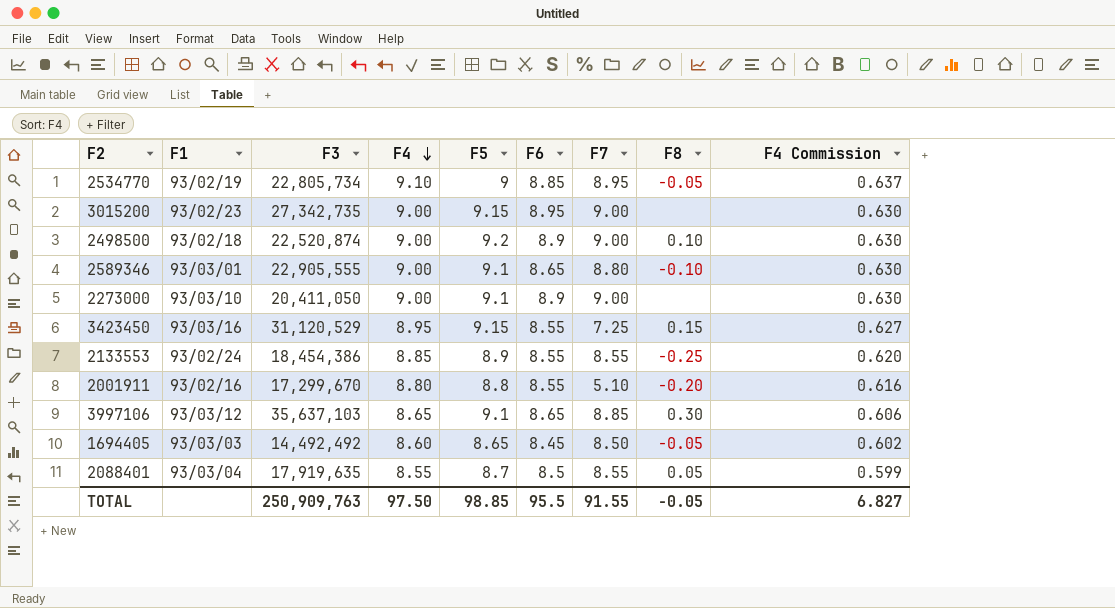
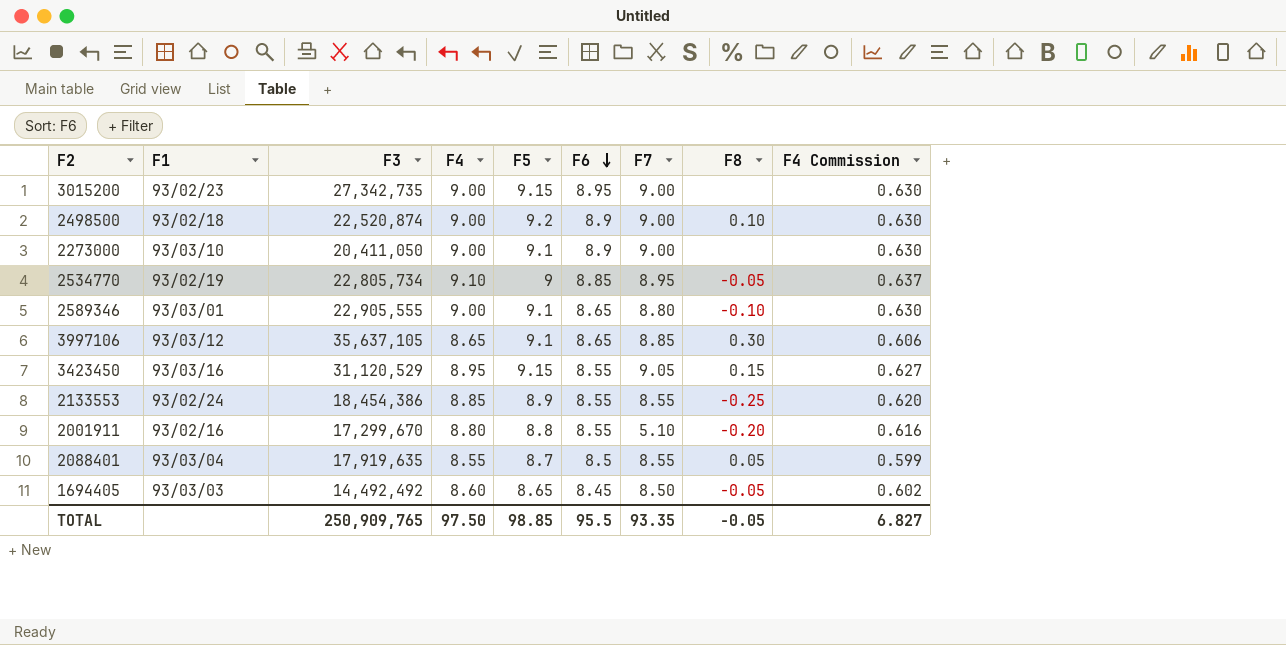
row order: F4 descending -> F6 descending
3997106 | F3: 35,637,103 -> 35,637,105
3423450 | F7: 7.25 -> 9.05
TOTAL | F3: 250,909,763 -> 250,909,765
TOTAL | F7: 91.55 -> 93.35

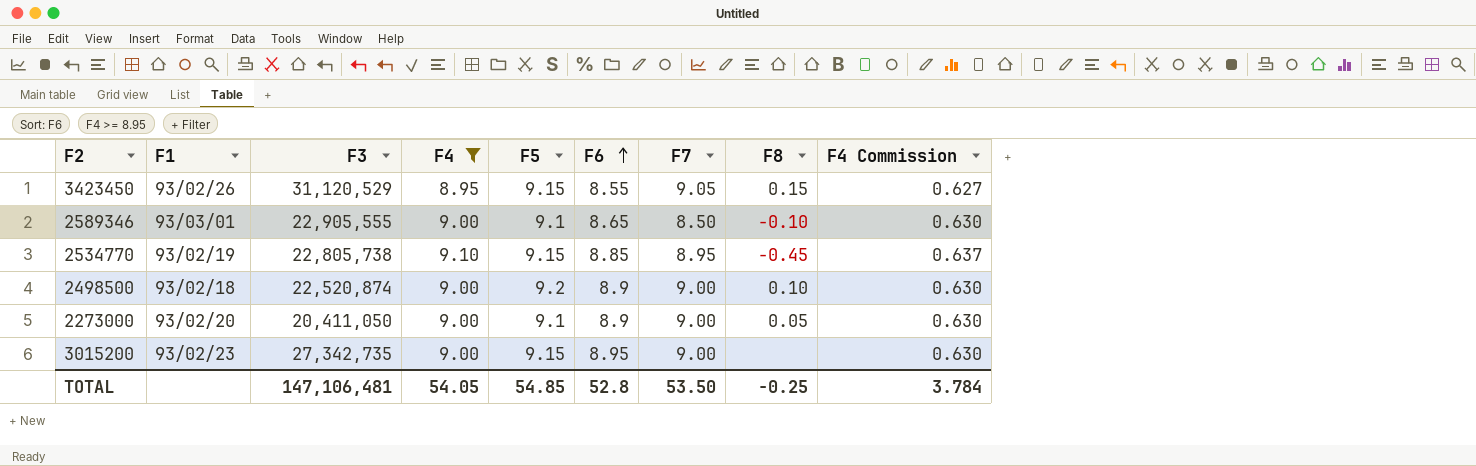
filter: none -> F4 >= 8.95
row order: F6 descending -> F6 ascending
3423450 | F1: 93/03/16 -> 93/02/26
2589346 | F7: 8.80 -> 8.50
2534770 | F3: 22,805,734 -> 22,805,738
2534770 | F5: 9 -> 9.15
2534770 | F8: -0.05 -> -0.45
2273000 | F1: 93/03/10 -> 93/02/20
2273000 | F8: none -> 0.05
TOTAL | F3: 250,909,765 -> 147,106,481
TOTAL | F4: 97.50 -> 54.05
TOTAL | F5: 98.85 -> 54.85
TOTAL | F6: 95.5 -> 52.8
TOTAL | F7: 93.35 -> 53.50
TOTAL | F8: -0.05 -> -0.25
TOTAL | F4 Commission: 6.827 -> 3.784

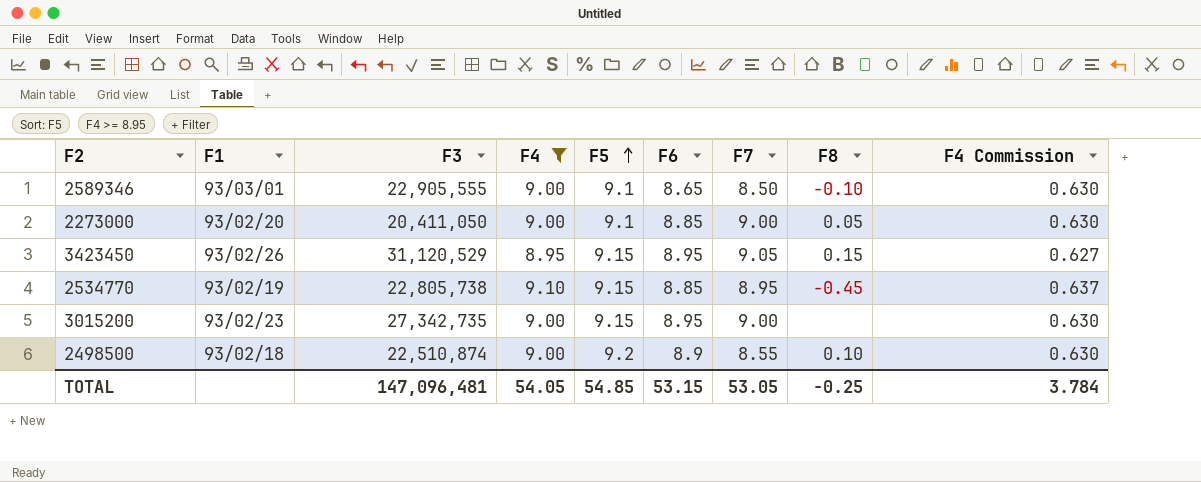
row order: F6 ascending -> F5 ascending
2273000 | F6: 8.9 -> 8.85
3423450 | F6: 8.55 -> 8.95
2498500 | F3: 22,520,874 -> 22,510,874
2498500 | F7: 9.00 -> 8.55
TOTAL | F3: 147,106,481 -> 147,096,481
TOTAL | F6: 52.8 -> 53.15
TOTAL | F7: 53.50 -> 53.05

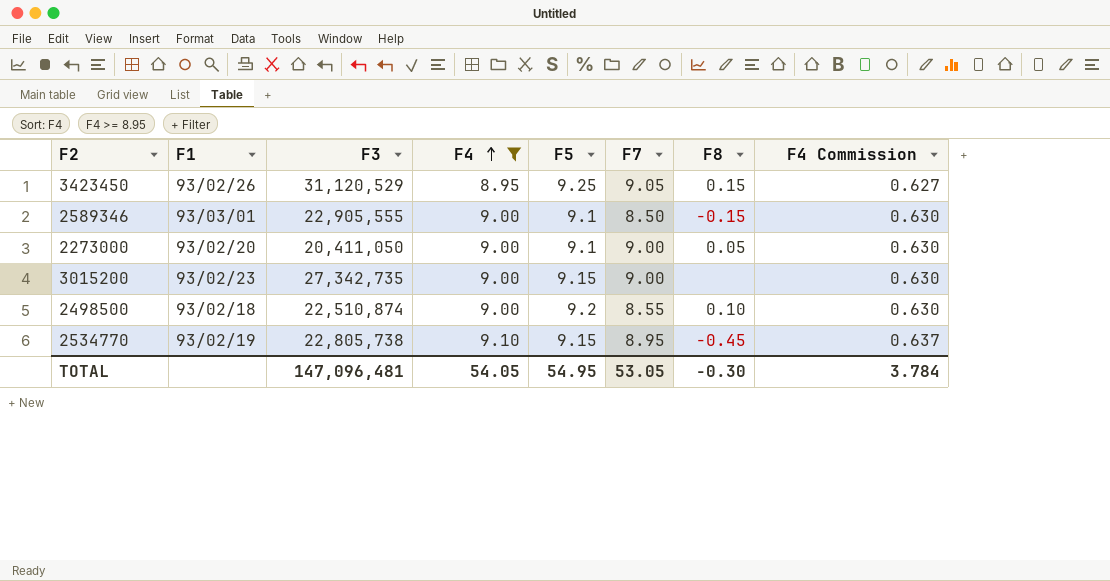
row order: F5 ascending -> F4 ascending
column F6 | position: 6 -> none
3423450 | F5: 9.15 -> 9.25
2589346 | F8: -0.10 -> -0.15
TOTAL | F5: 54.85 -> 54.95
TOTAL | F8: -0.25 -> -0.30

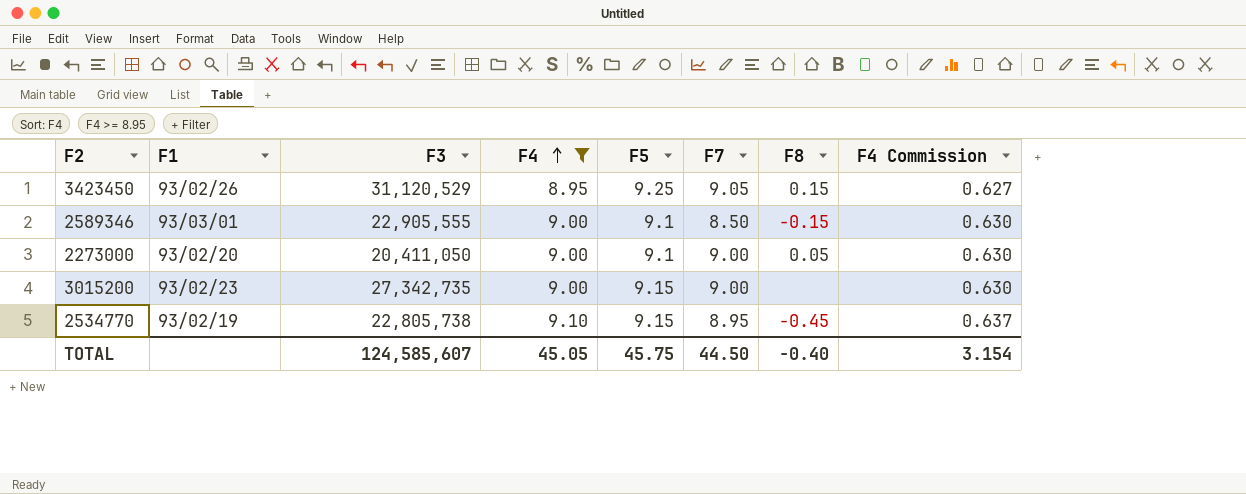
row 2498500: 93/02/18 | 22,510,874 | 9.00 | 9.2 | 8.55 | 0.10 | 0.630 -> none
TOTAL | F3: 147,096,481 -> 124,585,607
TOTAL | F4: 54.05 -> 45.05
TOTAL | F5: 54.95 -> 45.75
TOTAL | F7: 53.05 -> 44.50
TOTAL | F8: -0.30 -> -0.40
TOTAL | F4 Commission: 3.784 -> 3.154

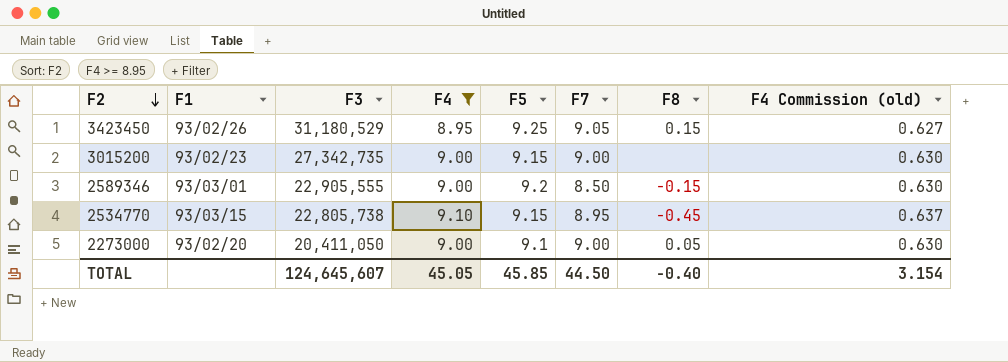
row order: F4 ascending -> F2 descending
column name: F4 Commission -> F4 Commission (old)
3423450 | F3: 31,120,529 -> 31,180,529
2589346 | F5: 9.1 -> 9.2
2534770 | F1: 93/02/19 -> 93/03/15
TOTAL | F3: 124,585,607 -> 124,645,607
TOTAL | F5: 45.75 -> 45.85

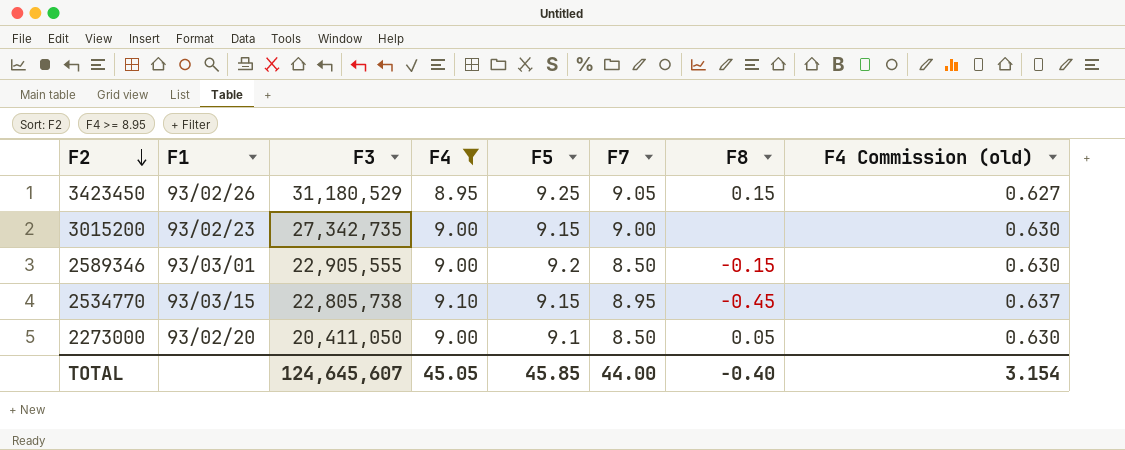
2273000 | F7: 9.00 -> 8.50
TOTAL | F7: 44.50 -> 44.00

